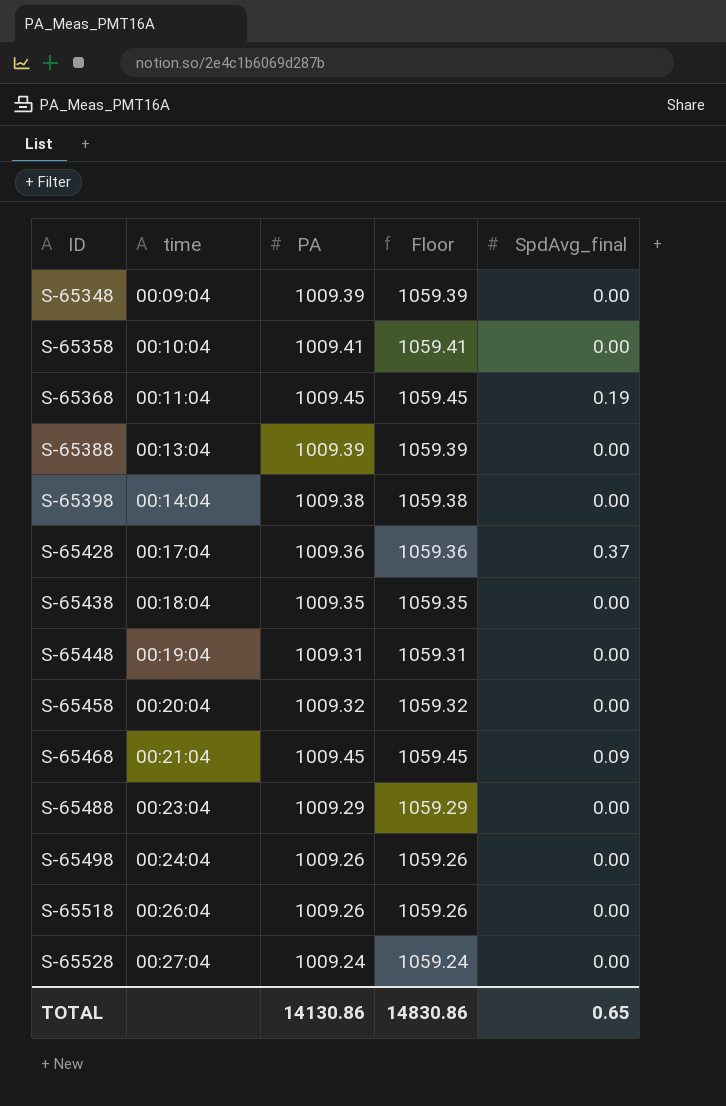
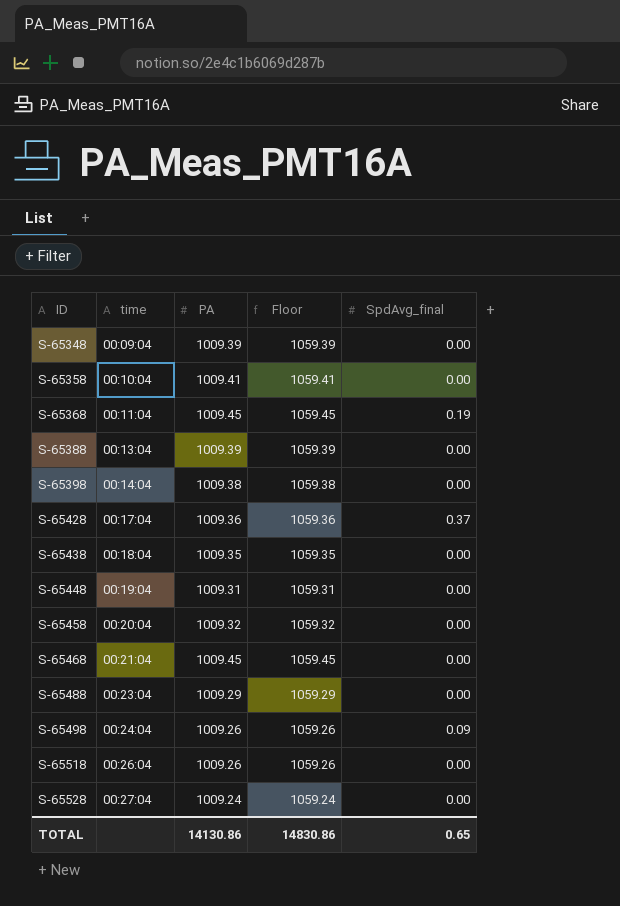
S-65468 | SpdAvg_final: 0.09 -> 0.00
S-65498 | SpdAvg_final: 0.00 -> 0.09

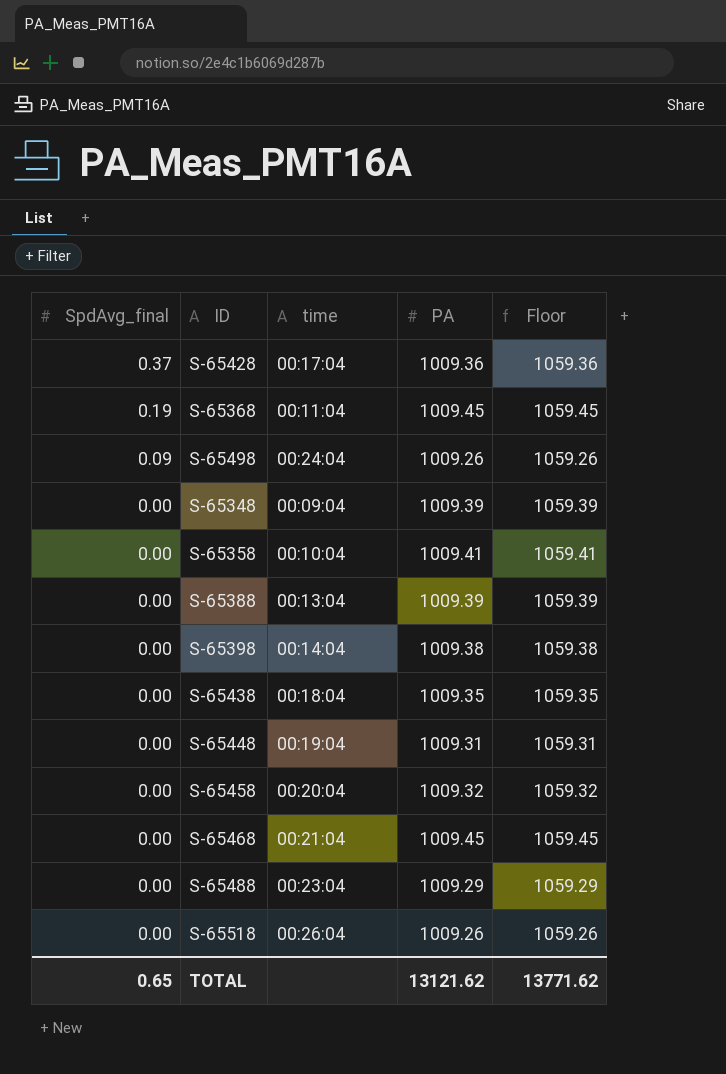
row order: ID ascending -> SpdAvg_final descending
column SpdAvg_final | position: 5 -> 1
row S-65528: 00:27:04 | 1009.24 | 1059.24 | 0.00 -> none
TOTAL | PA: 14130.86 -> 13121.62
TOTAL | Floor: 14830.86 -> 13771.62

